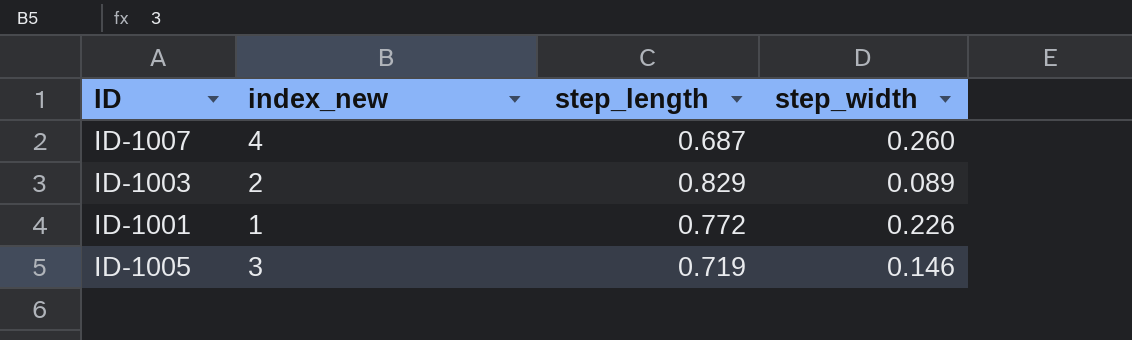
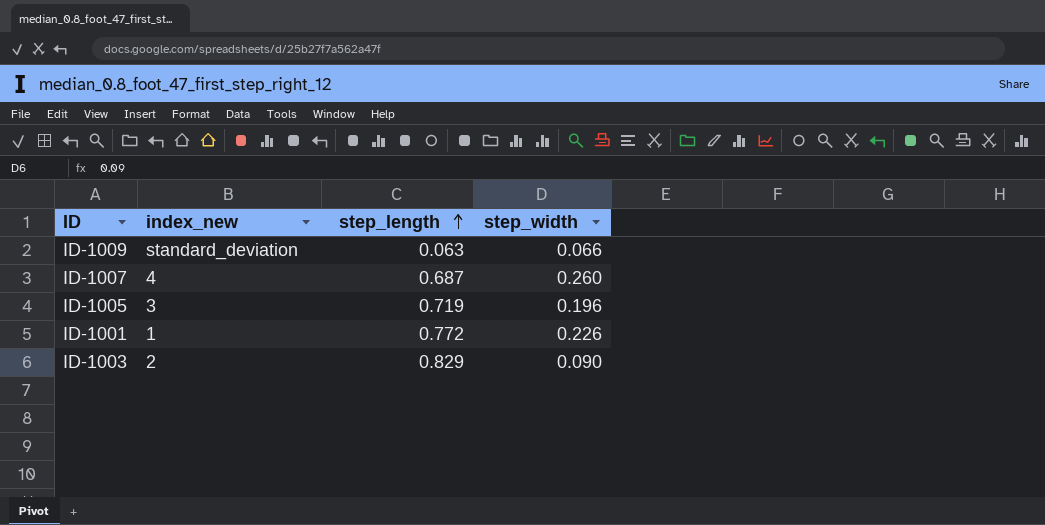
row order: none -> step_length ascending
row ID-1009: none -> standard_deviation | 0.063 | 0.066
ID-1005 | step_width: 0.146 -> 0.196
ID-1003 | step_width: 0.089 -> 0.090

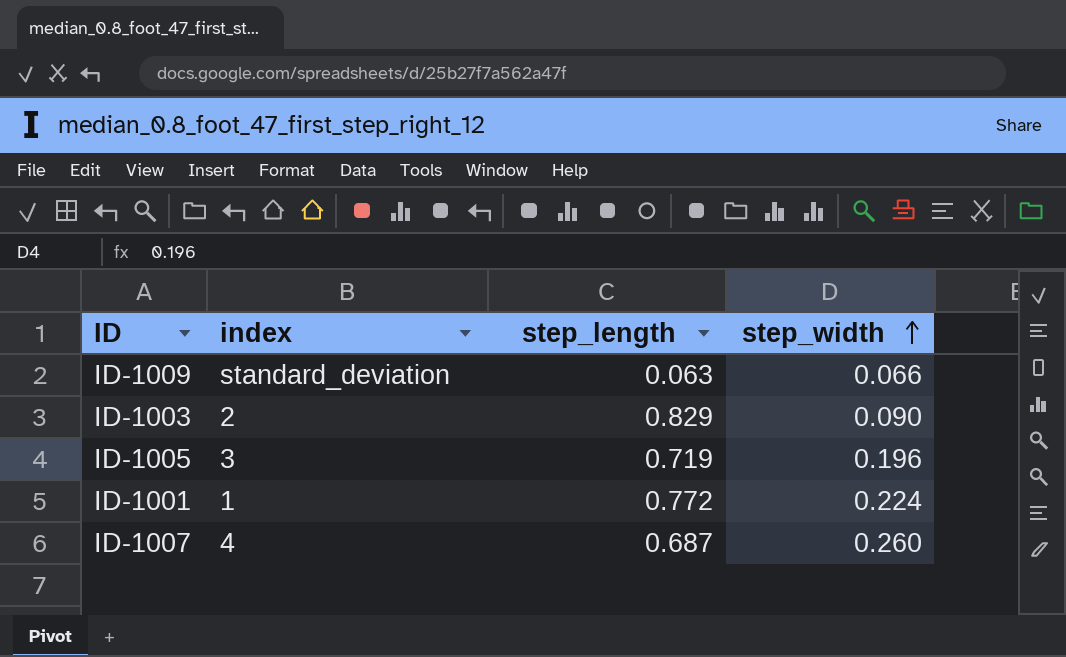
row order: step_length ascending -> step_width ascending
column name: index_new -> index
ID-1001 | step_width: 0.226 -> 0.224

